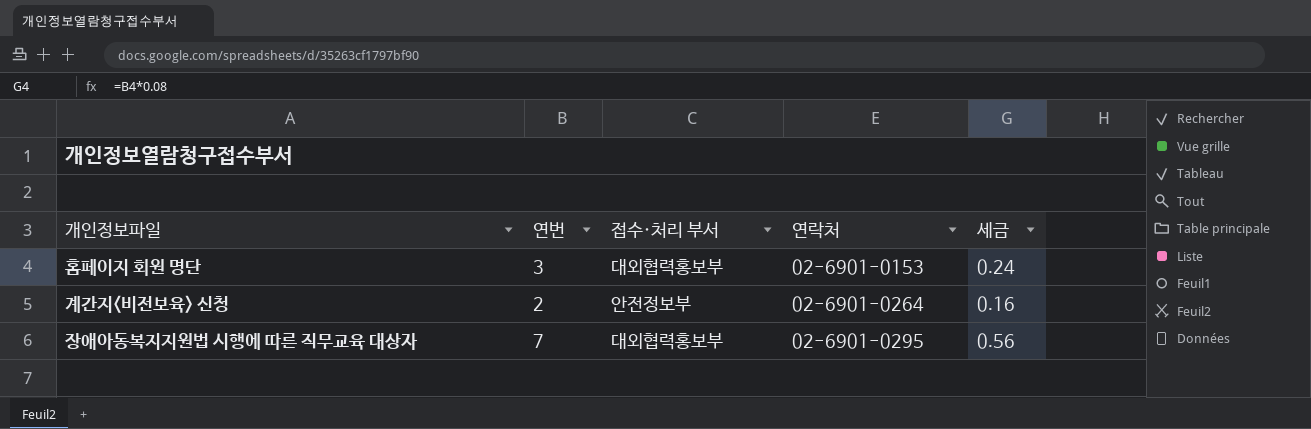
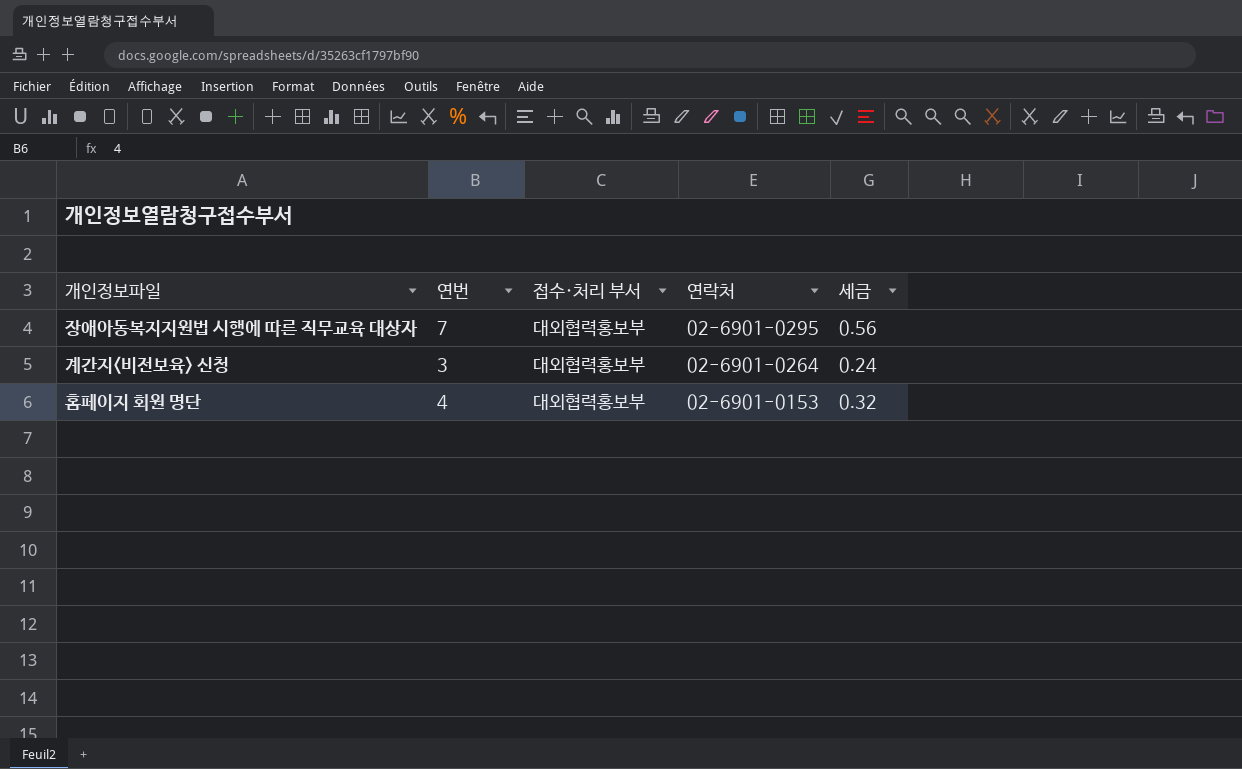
row order: 연락처 ascending -> 연락처 descending
계간지<비전보육> 신청 | 연번: 2 -> 3
계간지<비전보육> 신청 | 접수·처리 부서: 안전정보부 -> 대외협력홍보부
계간지<비전보육> 신청 | 세금: 0.16 -> 0.24
홈페이지 회원 명단 | 연번: 3 -> 4
홈페이지 회원 명단 | 세금: 0.24 -> 0.32

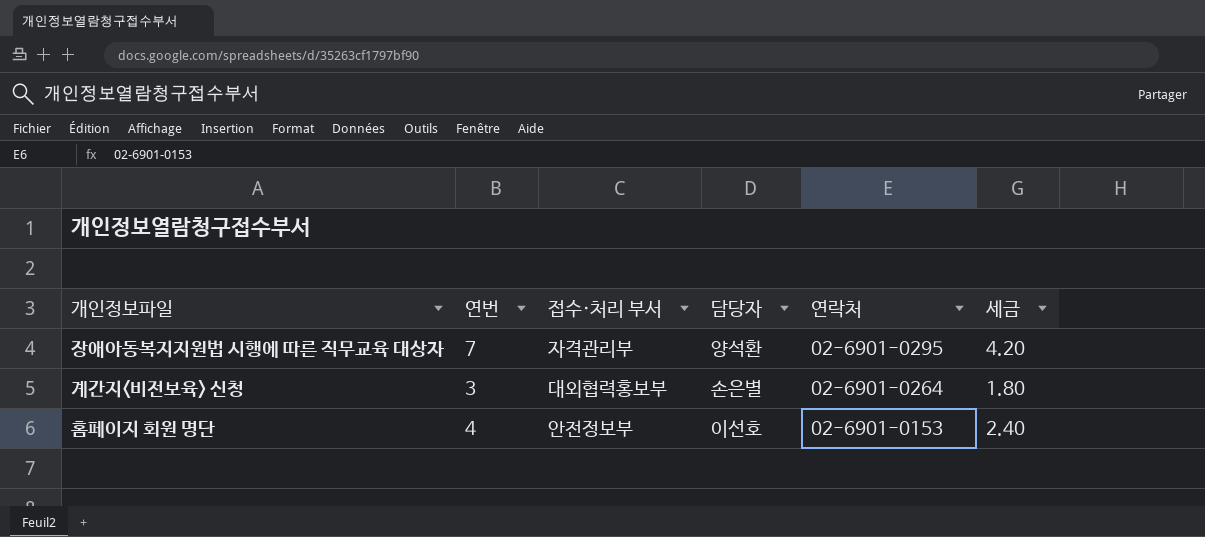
column 담당자 | position: none -> 4
column 세금 | formula: [연번] * 0.08 -> [연번] * 0.6
장애아동복지지원법 시행에 따른 직무교육 대상자 | 접수·처리 부서: 대외협력홍보부 -> 자격관리부
홈페이지 회원 명단 | 접수·처리 부서: 대외협력홍보부 -> 안전정보부

